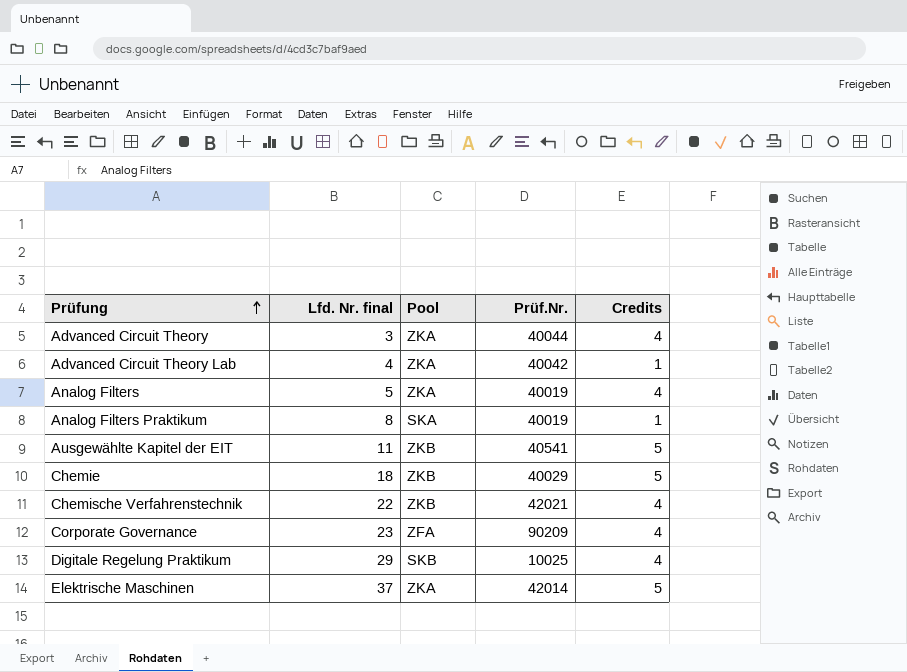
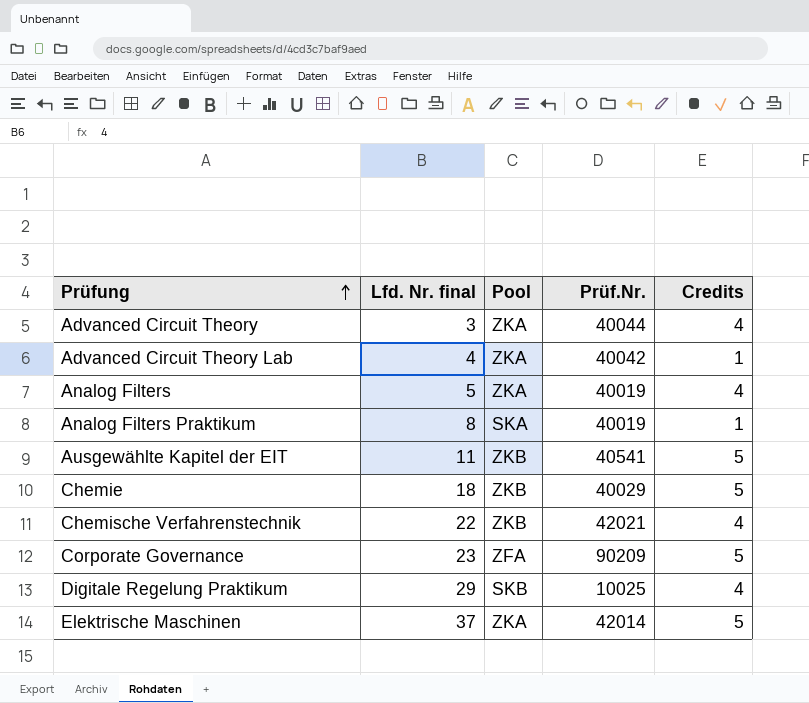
Corporate Governance | Credits: 4 -> 5

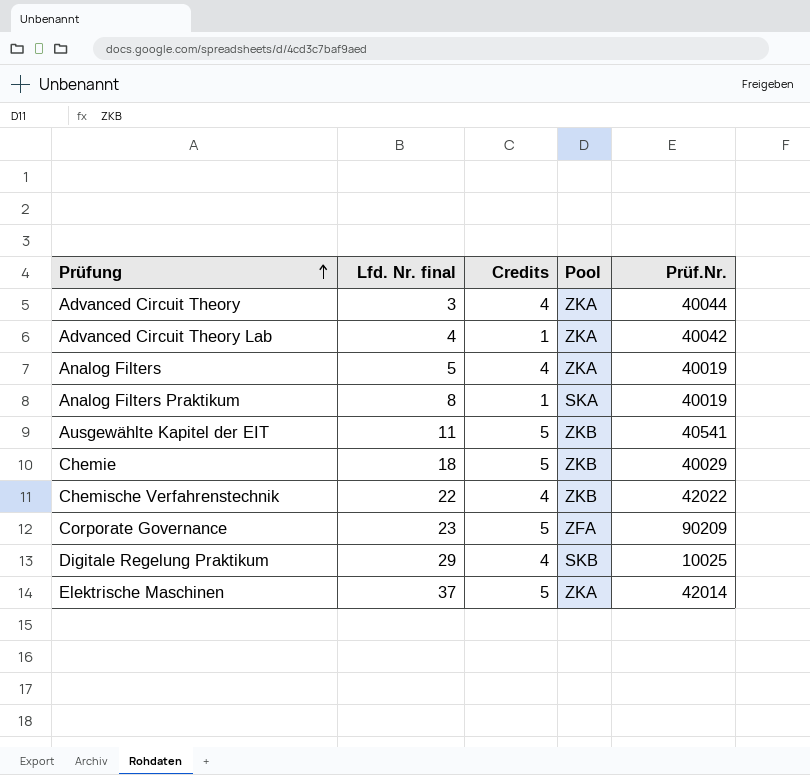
column Credits | position: 5 -> 3
Chemische Verfahrenstechnik | Prüf.Nr.: 42021 -> 42022

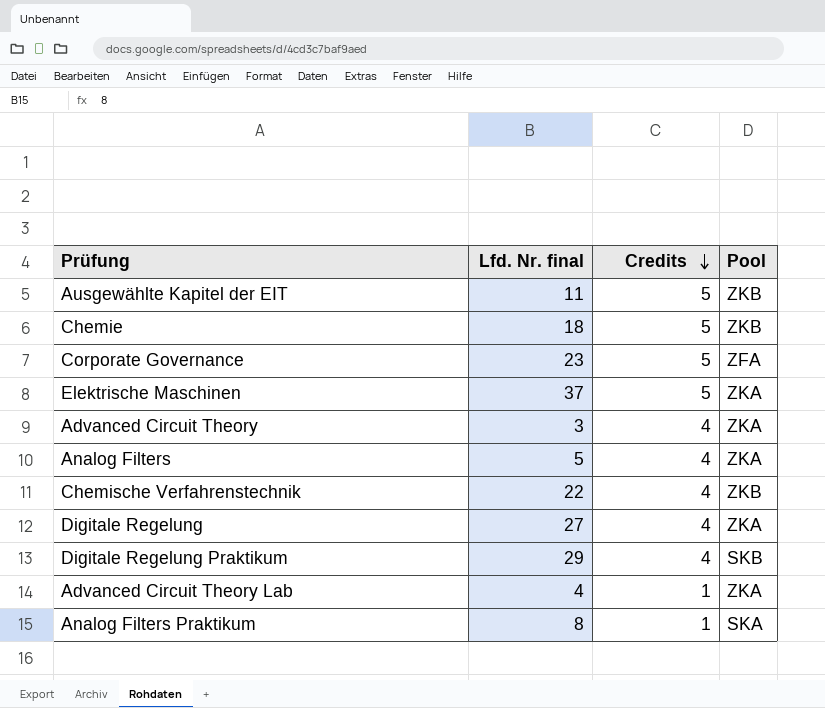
row order: Prüfung ascending -> Credits descending
column Prüf.Nr. | position: 5 -> none
row Digitale Regelung: none -> 27 | 4 | ZKA

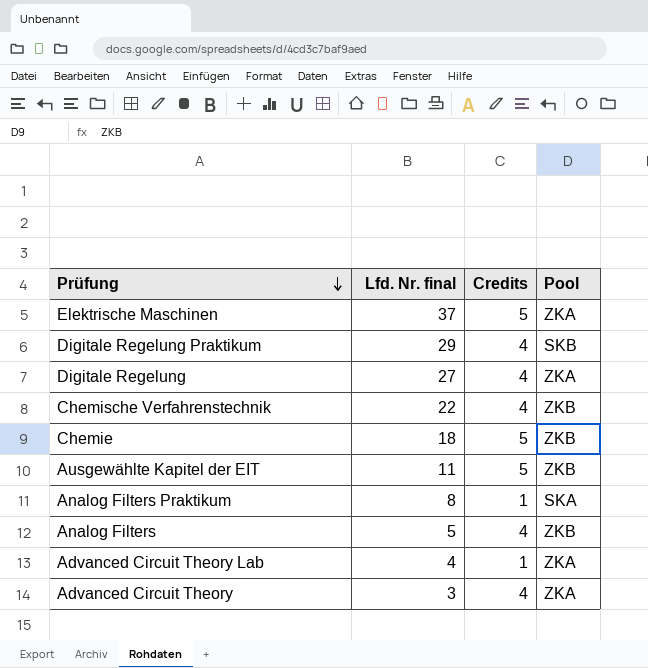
row order: Credits descending -> Prüfung descending
row Corporate Governance: 23 | 5 | ZFA -> none
Analog Filters | Pool: ZKA -> ZKB

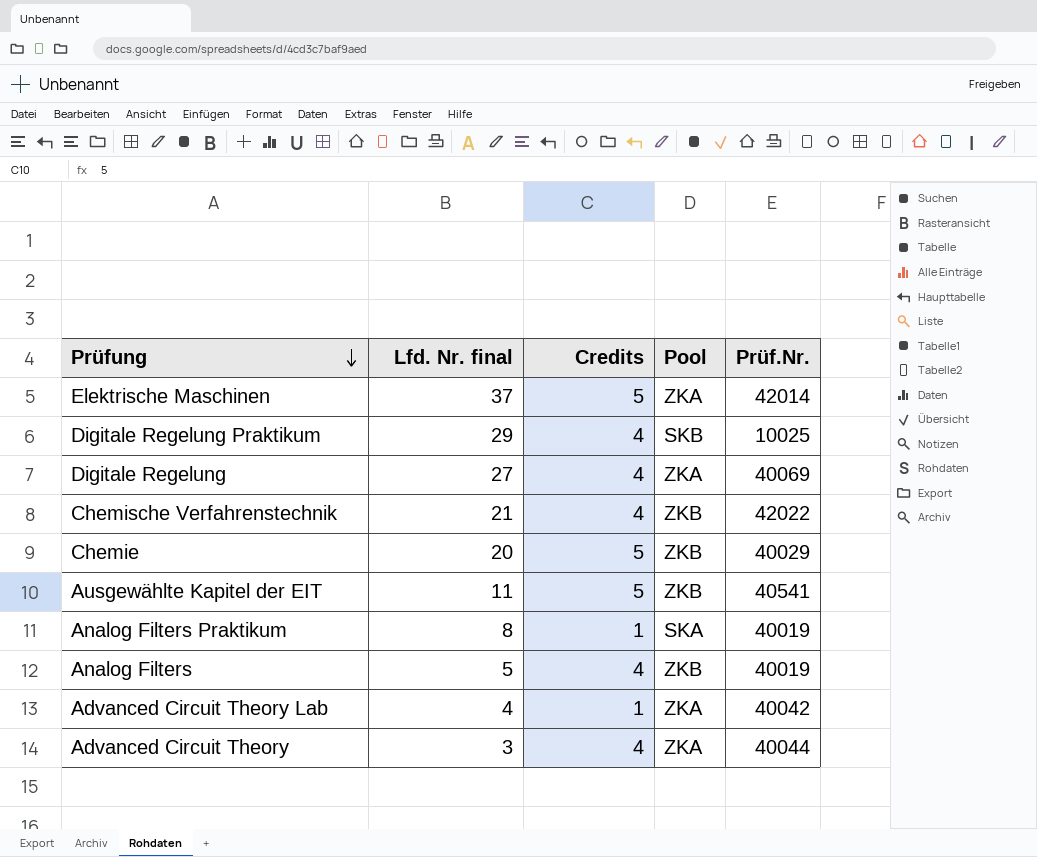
column Prüf.Nr. | position: none -> 5
Chemische Verfahrenstechnik | Lfd. Nr. final: 22 -> 21
Chemie | Lfd. Nr. final: 18 -> 20

